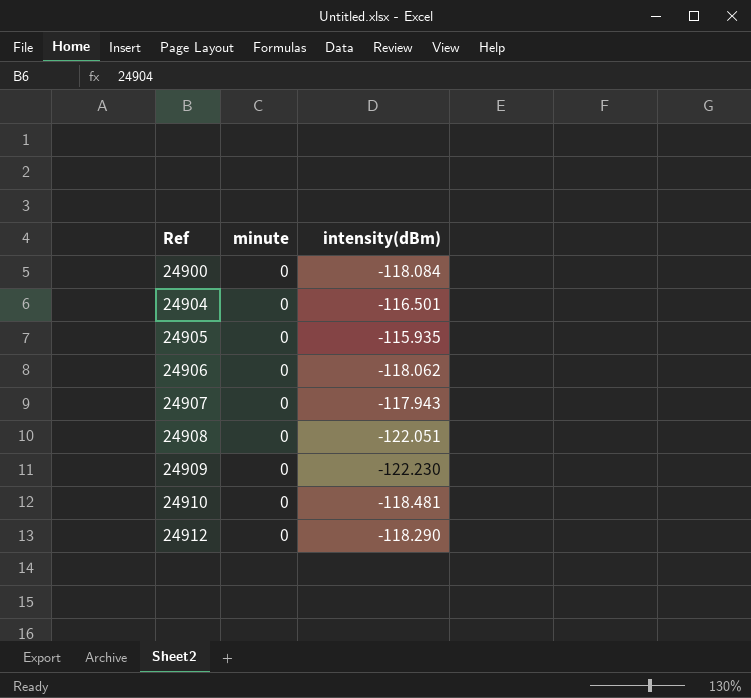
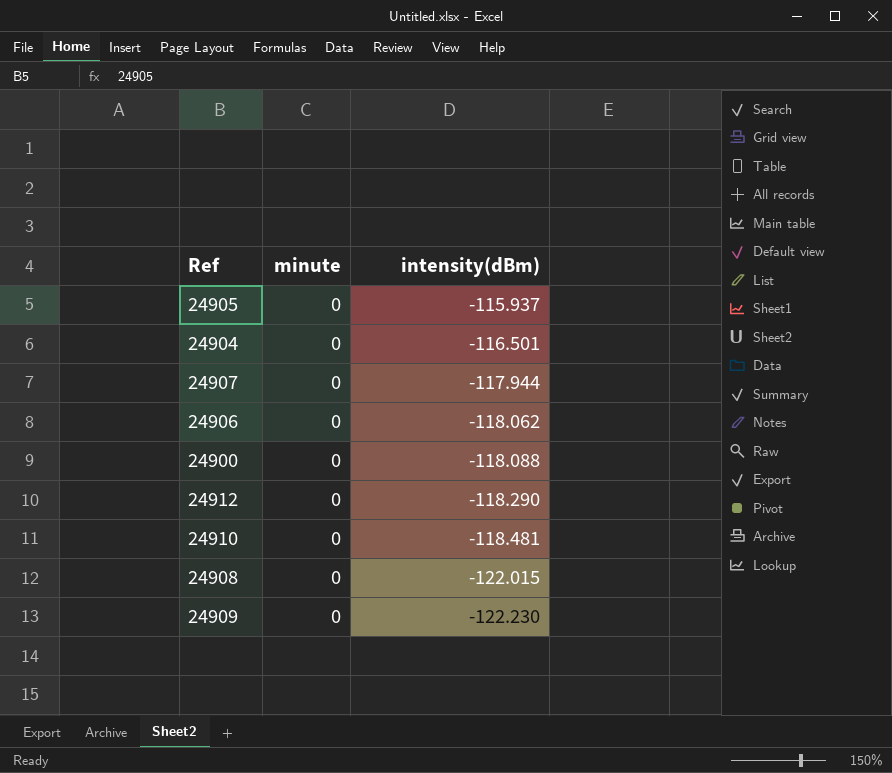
row order: Ref ascending -> intensity(dBm) descending
24905 | intensity(dBm): -115.935 -> -115.937
24907 | intensity(dBm): -117.943 -> -117.944
24900 | intensity(dBm): -118.084 -> -118.088
24908 | intensity(dBm): -122.051 -> -122.015

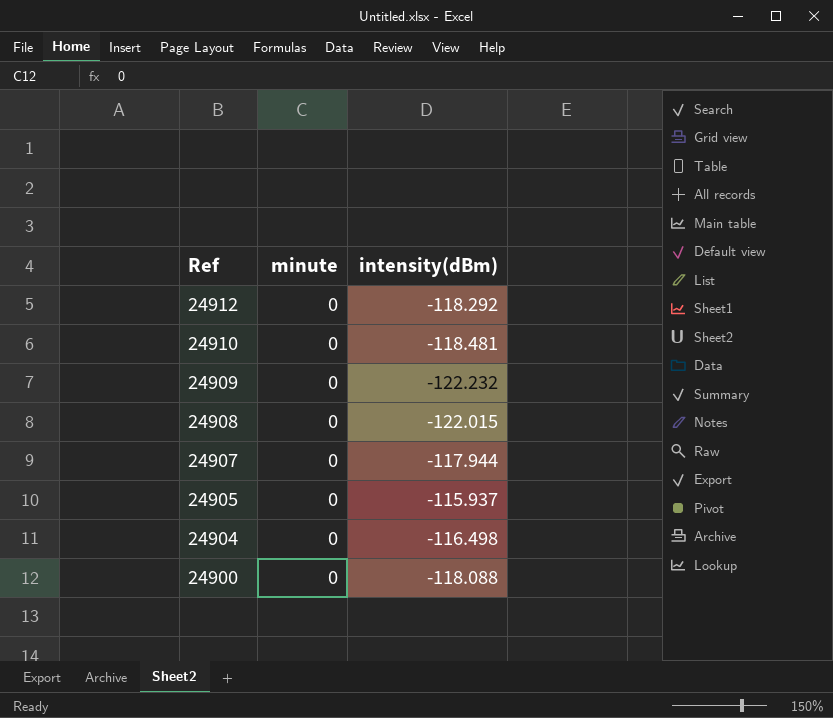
row order: intensity(dBm) descending -> Ref descending
row 24906: 0 | -118.062 -> none
24912 | intensity(dBm): -118.290 -> -118.292
24909 | intensity(dBm): -122.230 -> -122.232
24904 | intensity(dBm): -116.501 -> -116.498

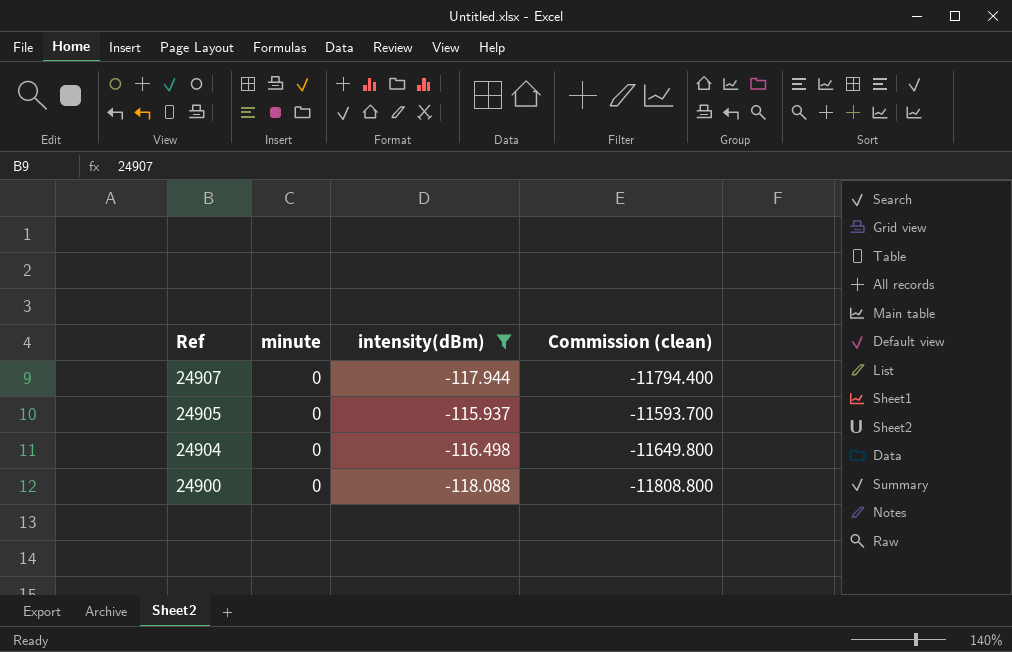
filter: none -> intensity(dBm) >= -118.088
column Commission (clean) | formula: none -> [intensity(dBm)] * 100

